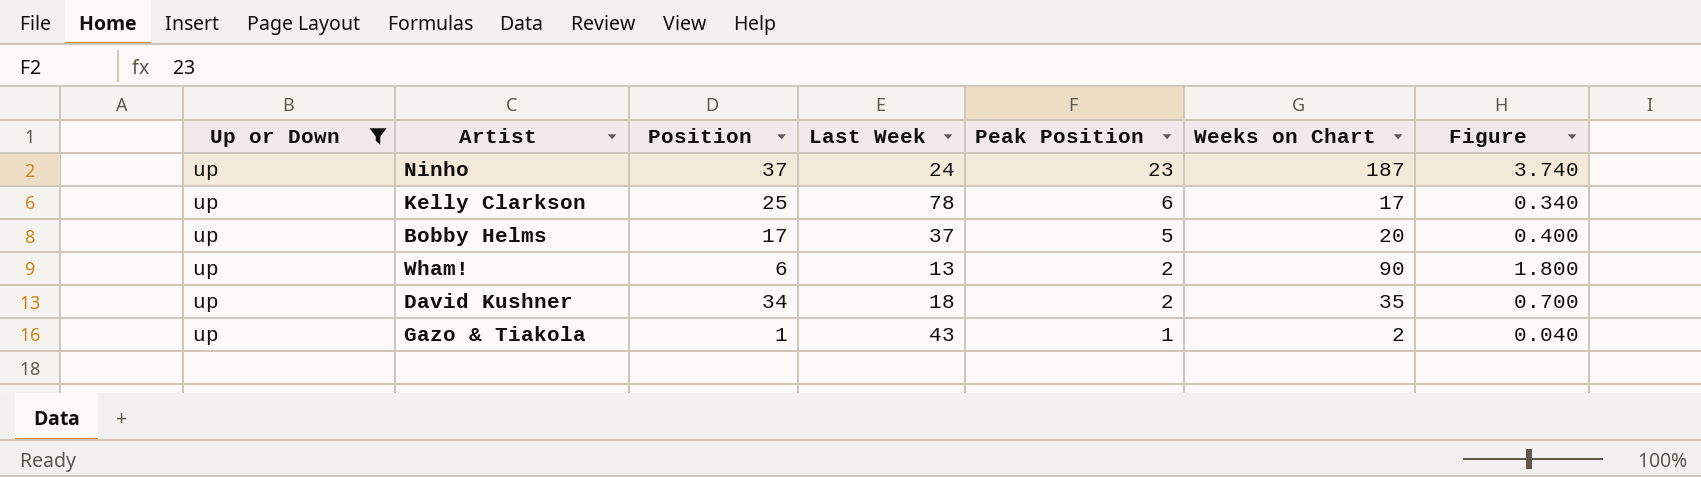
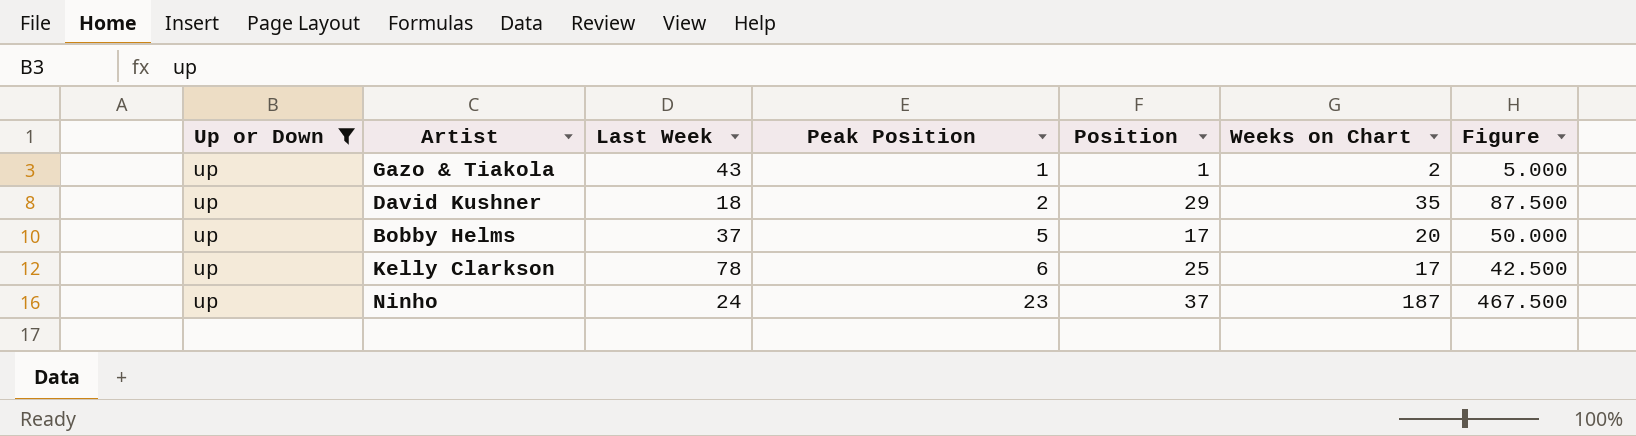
row order: Peak Position descending -> Peak Position ascending
column Position | position: 3 -> 5
column Figure | formula: [Weeks on Chart] * 0.02 -> [Weeks on Chart] * 2.5
row Wham!: up | 6 | 13 | 2 | 90 | 1.800 -> none
David Kushner | Position: 34 -> 29

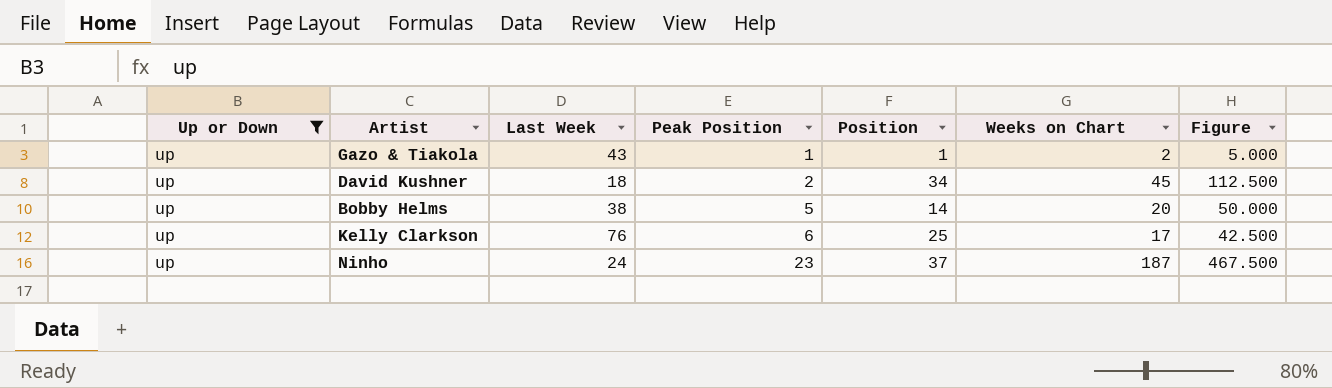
David Kushner | Position: 29 -> 34
David Kushner | Weeks on Chart: 35 -> 45
David Kushner | Figure: 87.500 -> 112.500
Bobby Helms | Last Week: 37 -> 38
Bobby Helms | Position: 17 -> 14
Kelly Clarkson | Last Week: 78 -> 76

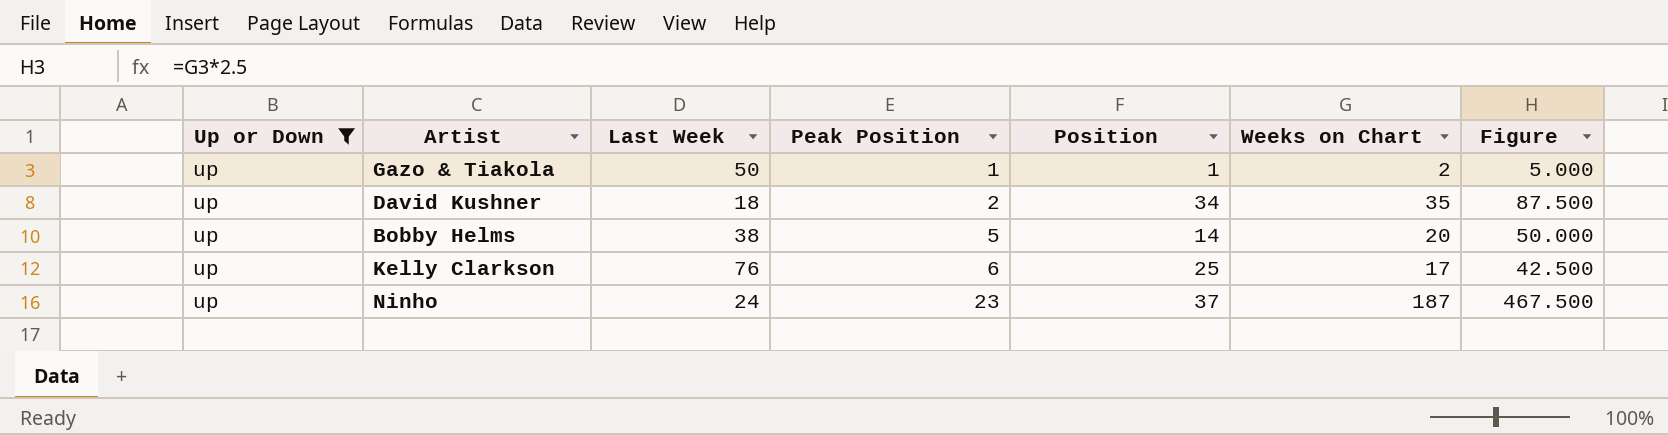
Gazo & Tiakola | Last Week: 43 -> 50
David Kushner | Weeks on Chart: 45 -> 35
David Kushner | Figure: 112.500 -> 87.500

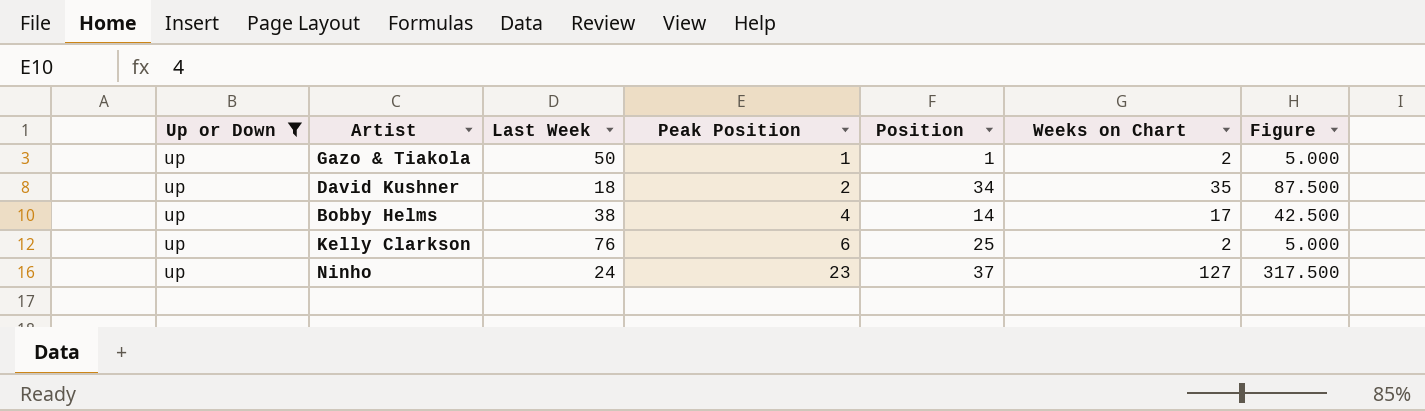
Bobby Helms | Peak Position: 5 -> 4
Bobby Helms | Weeks on Chart: 20 -> 17
Bobby Helms | Figure: 50.000 -> 42.500
Kelly Clarkson | Weeks on Chart: 17 -> 2
Kelly Clarkson | Figure: 42.500 -> 5.000
Ninho | Weeks on Chart: 187 -> 127
Ninho | Figure: 467.500 -> 317.500

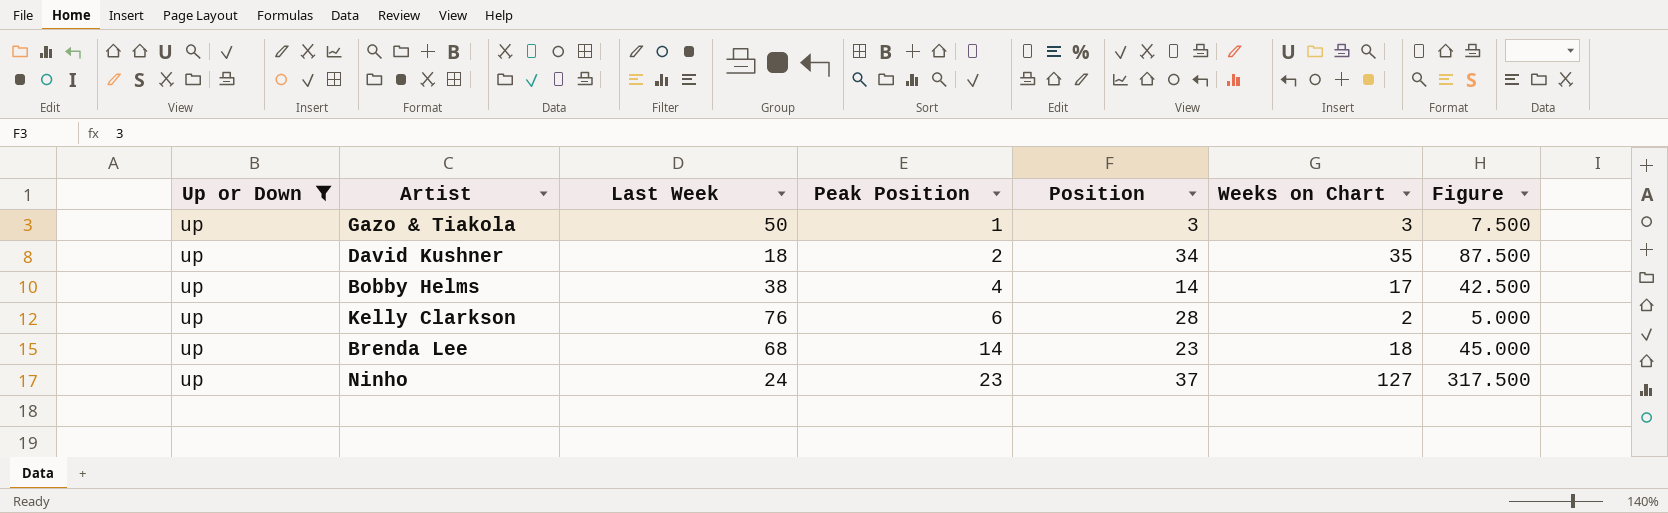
Gazo & Tiakola | Position: 1 -> 3
Gazo & Tiakola | Weeks on Chart: 2 -> 3
Gazo & Tiakola | Figure: 5.000 -> 7.500
Kelly Clarkson | Position: 25 -> 28
row Brenda Lee: none -> up | 68 | 14 | 23 | 18 | 45.000

